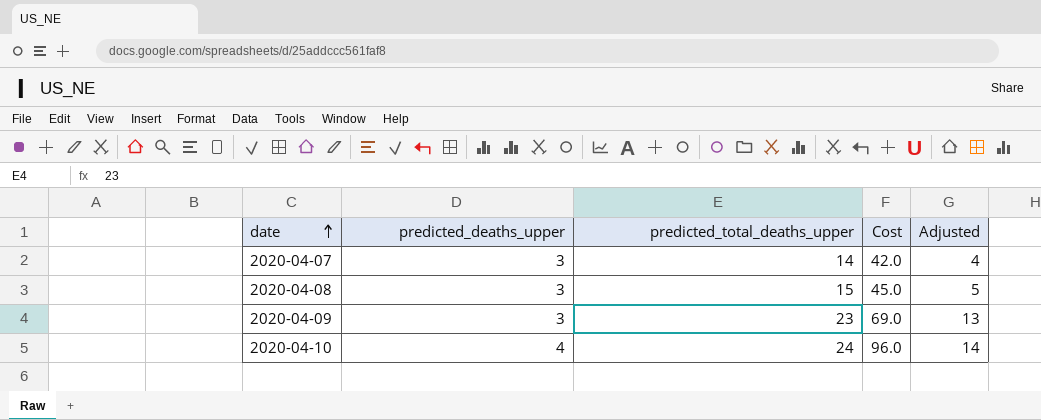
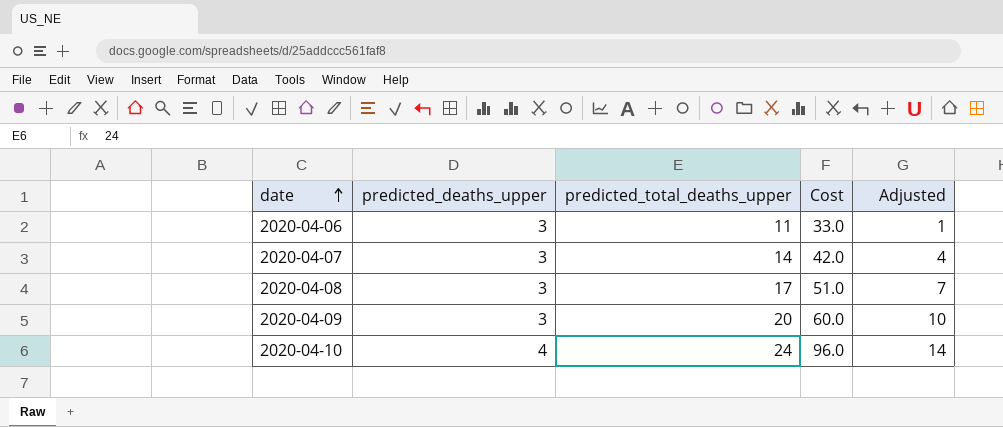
row 2020-04-06: none -> 3 | 11 | 33.0 | 1
2020-04-08 | predicted_total_deaths_upper: 15 -> 17
2020-04-08 | Cost: 45.0 -> 51.0
2020-04-08 | Adjusted: 5 -> 7
2020-04-09 | predicted_total_deaths_upper: 23 -> 20
2020-04-09 | Cost: 69.0 -> 60.0
2020-04-09 | Adjusted: 13 -> 10

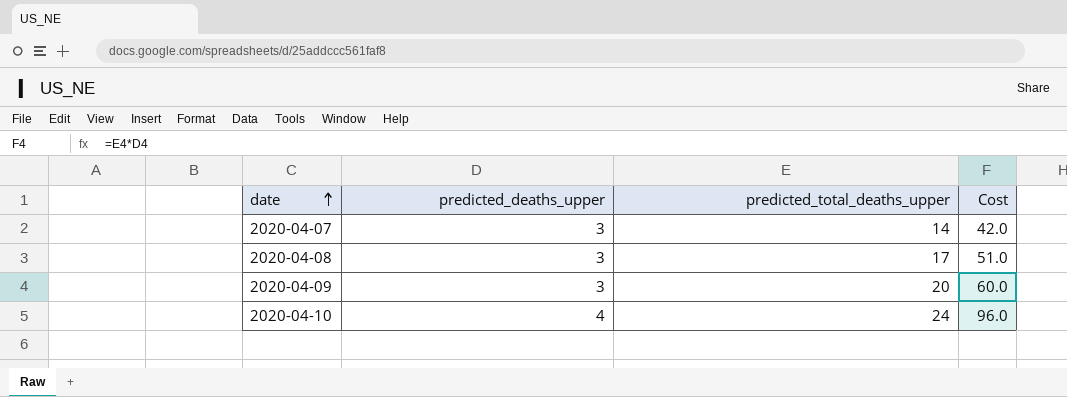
column Adjusted | formula: [predicted_total_deaths_upper] - 10 -> none
row 2020-04-06: 3 | 11 | 33.0 | 1 -> none

